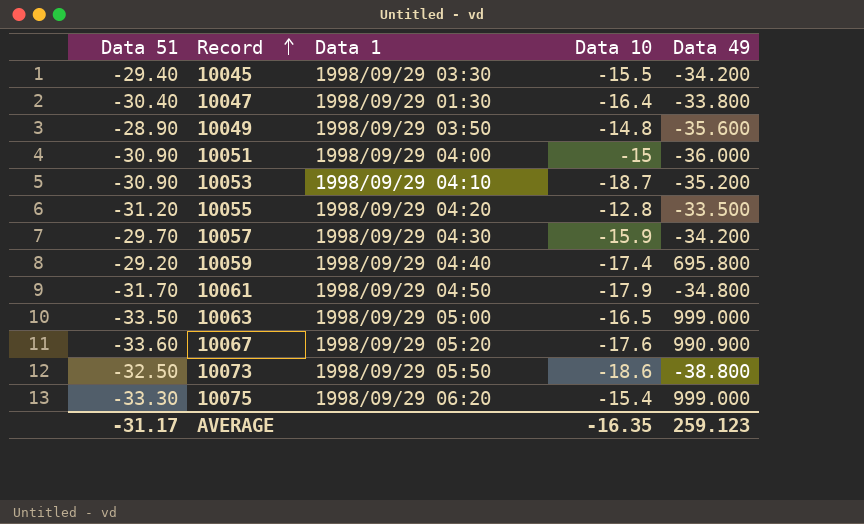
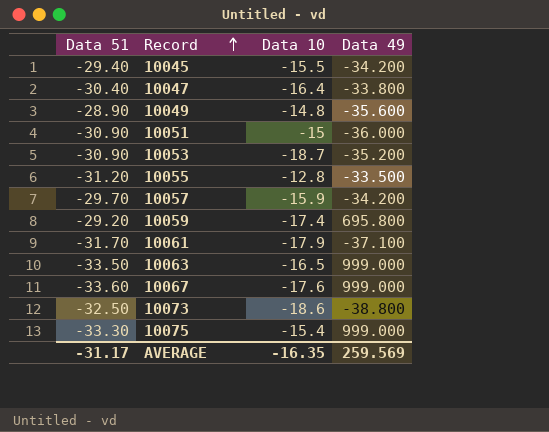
column Data 1 | position: 3 -> none
10061 | Data 49: -34.800 -> -37.100
10067 | Data 49: 990.900 -> 999.000
AVERAGE | Data 49: 259.123 -> 259.569

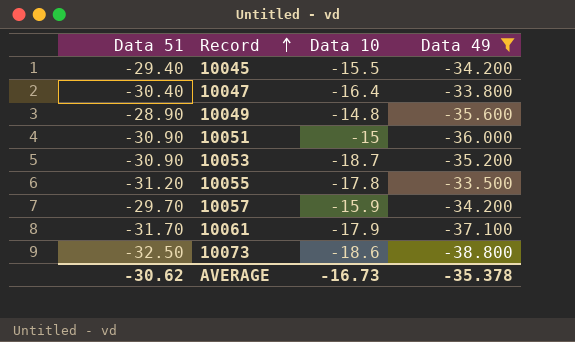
filter: none -> Data 49 <= -33.500
10055 | Data 10: -12.8 -> -17.8
AVERAGE | Data 51: -31.17 -> -30.62
AVERAGE | Data 10: -16.35 -> -16.73
AVERAGE | Data 49: 259.569 -> -35.378

